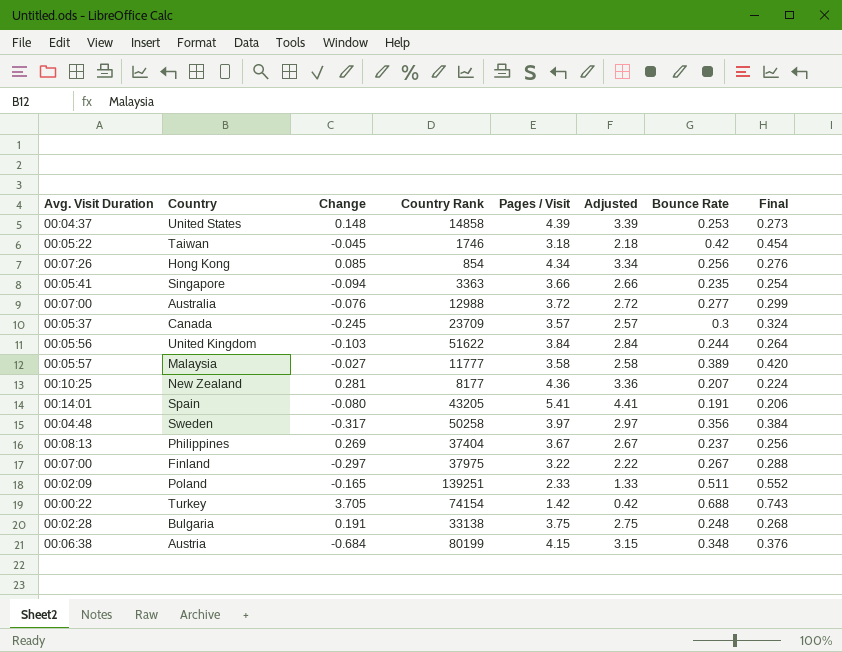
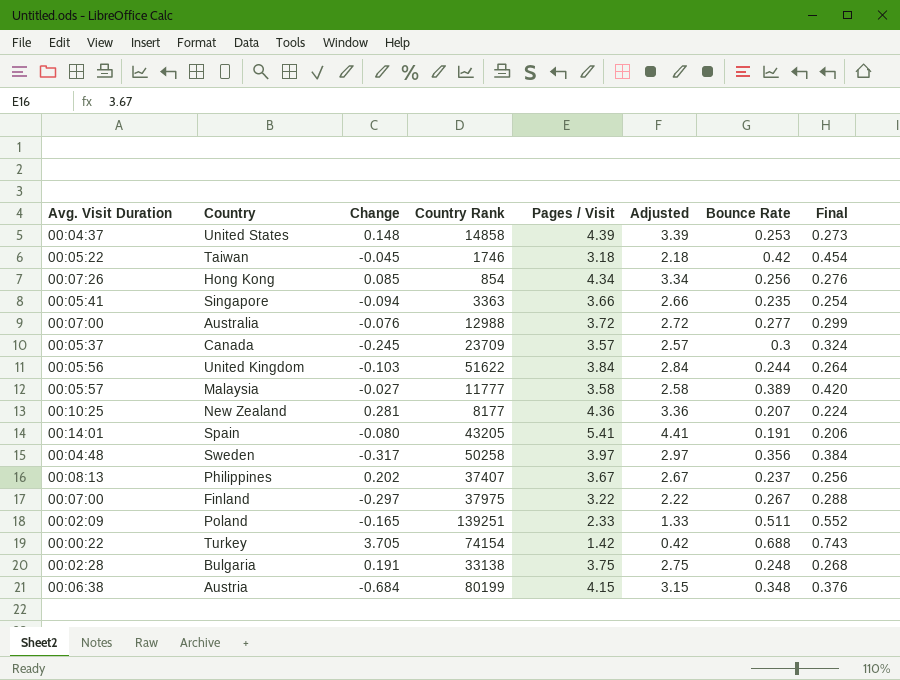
Philippines | Change: 0.269 -> 0.202
Philippines | Country Rank: 37404 -> 37407

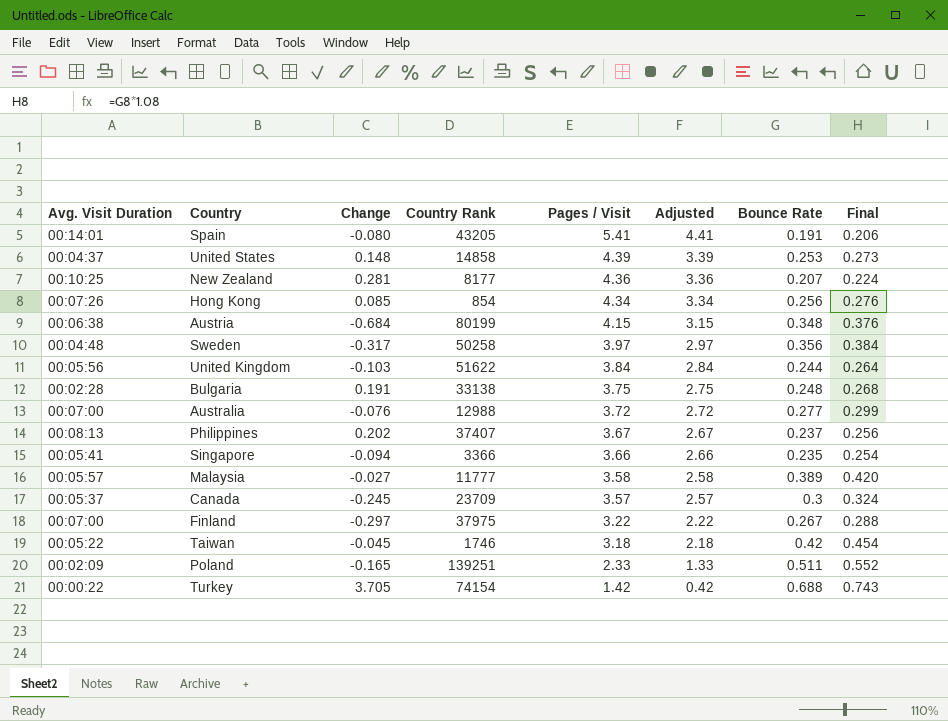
row order: none -> Pages / Visit descending
Singapore | Country Rank: 3363 -> 3366

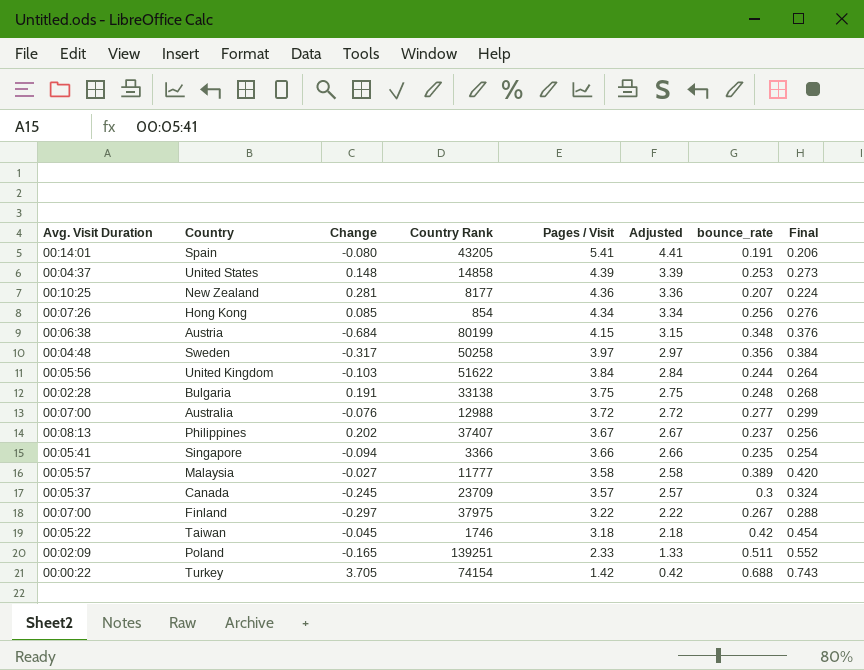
column name: Bounce Rate -> bounce_rate

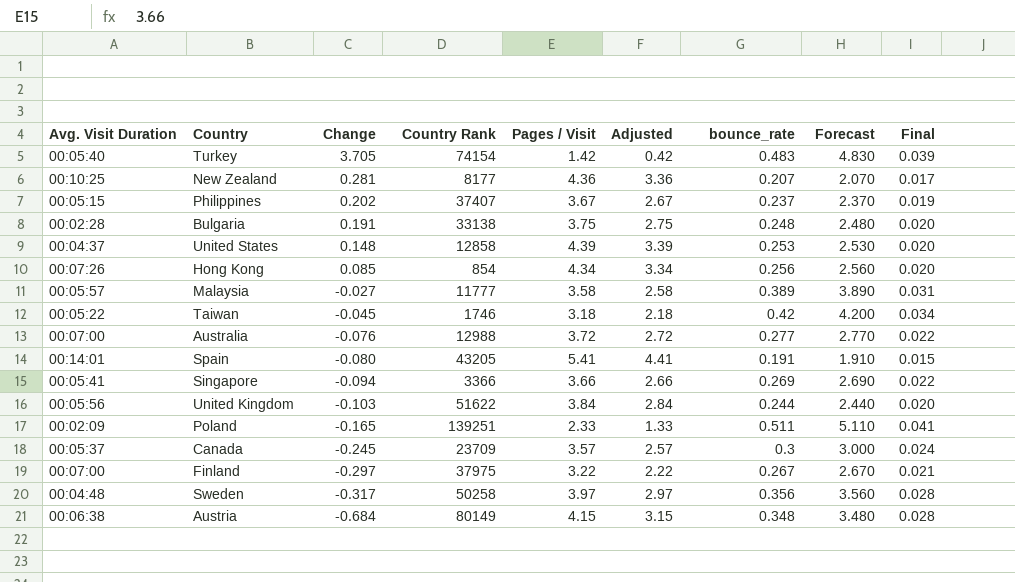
row order: Pages / Visit descending -> Change descending
column Forecast | formula: none -> [bounce_rate] * 10
column Final | formula: [bounce_rate] * 1.08 -> [bounce_rate] * 0.08
Turkey | Avg. Visit Duration: 00:00:22 -> 00:05:40
Turkey | bounce_rate: 0.688 -> 0.483
Philippines | Avg. Visit Duration: 00:08:13 -> 00:05:15
United States | Country Rank: 14858 -> 12858
Singapore | bounce_rate: 0.235 -> 0.269
Austria | Country Rank: 80199 -> 80149

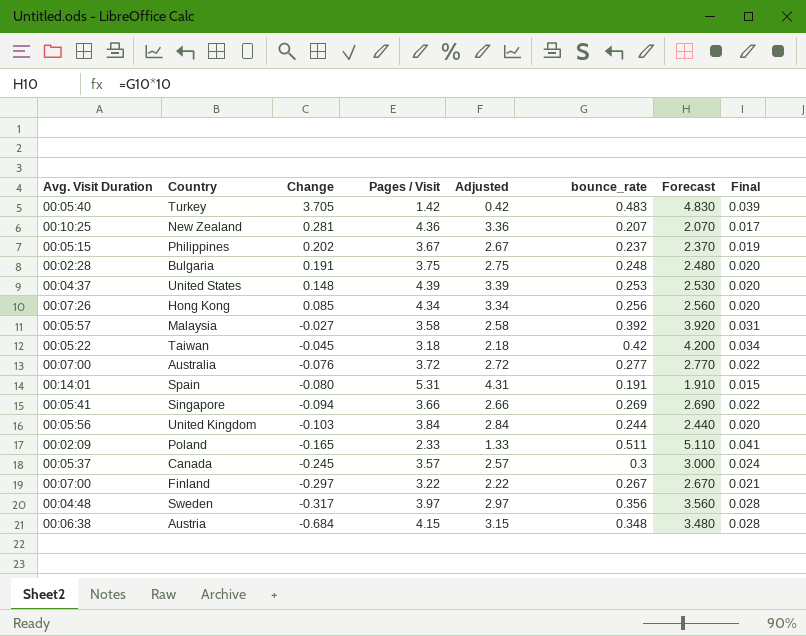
column Country Rank | position: 4 -> none
Malaysia | bounce_rate: 0.389 -> 0.392
Malaysia | Forecast: 3.890 -> 3.920
Spain | Pages / Visit: 5.41 -> 5.31
Spain | Adjusted: 4.41 -> 4.31

